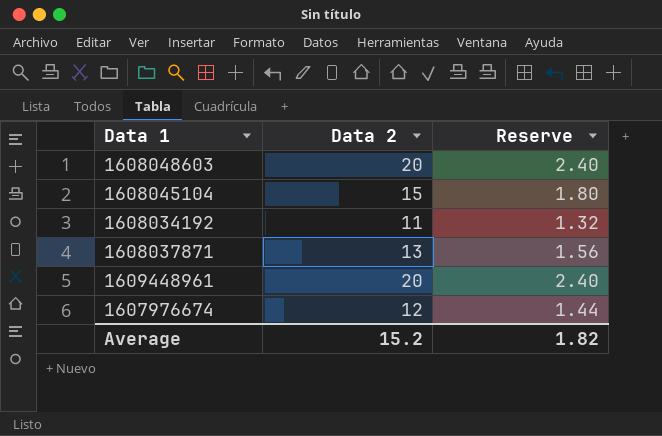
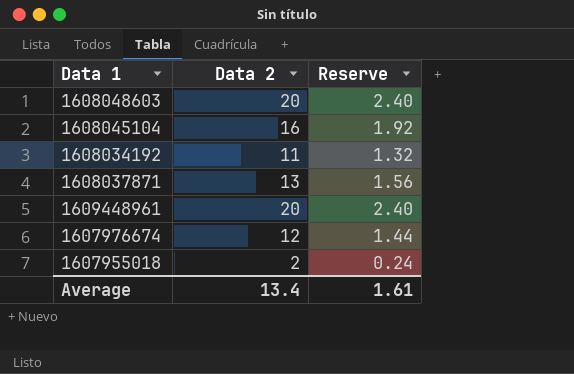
1608045104 | Data 2: 15 -> 16
1608045104 | Reserve: 1.80 -> 1.92
row 1607955018: none -> 2 | 0.24
Average | Data 2: 15.2 -> 13.4
Average | Reserve: 1.82 -> 1.61

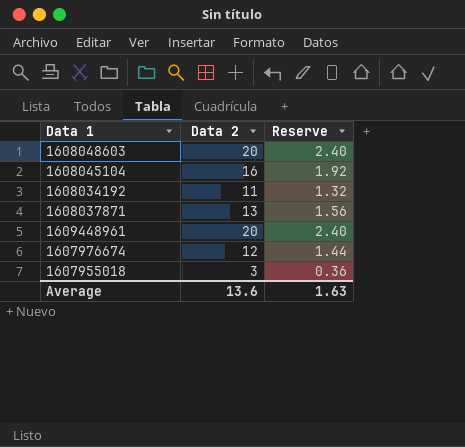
1607955018 | Data 2: 2 -> 3
1607955018 | Reserve: 0.24 -> 0.36
Average | Data 2: 13.4 -> 13.6
Average | Reserve: 1.61 -> 1.63

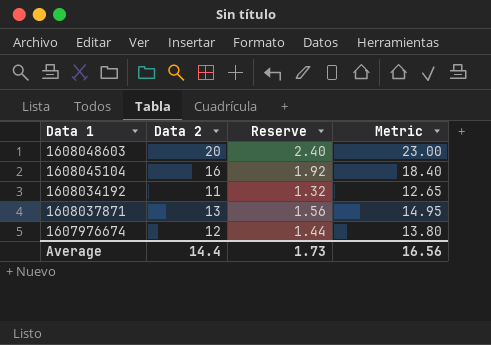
column Metric | formula: none -> [Data 2] * 1.15
row 1609448961: 20 | 2.40 -> none
row 1607955018: 3 | 0.36 -> none
Average | Data 2: 13.6 -> 14.4
Average | Reserve: 1.63 -> 1.73

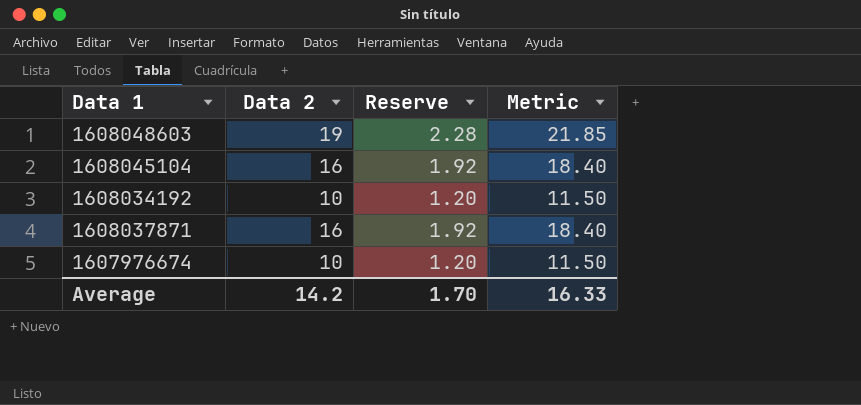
1608048603 | Data 2: 20 -> 19
1608048603 | Reserve: 2.40 -> 2.28
1608048603 | Metric: 23.00 -> 21.85
1608034192 | Data 2: 11 -> 10
1608034192 | Reserve: 1.32 -> 1.20
1608034192 | Metric: 12.65 -> 11.50
1608037871 | Data 2: 13 -> 16
1608037871 | Reserve: 1.56 -> 1.92
1608037871 | Metric: 14.95 -> 18.40
1607976674 | Data 2: 12 -> 10
1607976674 | Reserve: 1.44 -> 1.20
1607976674 | Metric: 13.80 -> 11.50
Average | Data 2: 14.4 -> 14.2
Average | Reserve: 1.73 -> 1.70
Average | Metric: 16.56 -> 16.33

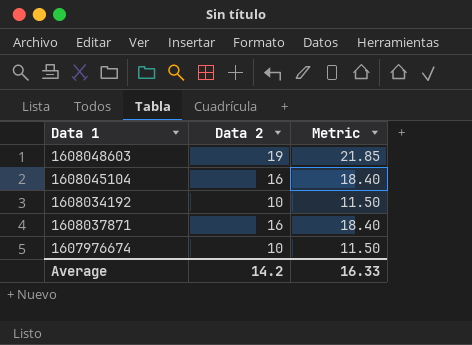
column Reserve | formula: [Data 2] * 0.12 -> none

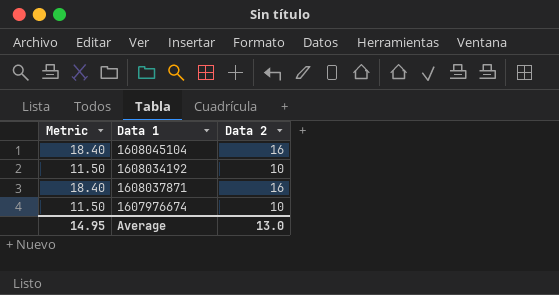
column Metric | position: 3 -> 1
row 1608048603: 19 | 21.85 -> none
Average | Metric: 16.33 -> 14.95
Average | Data 2: 14.2 -> 13.0

